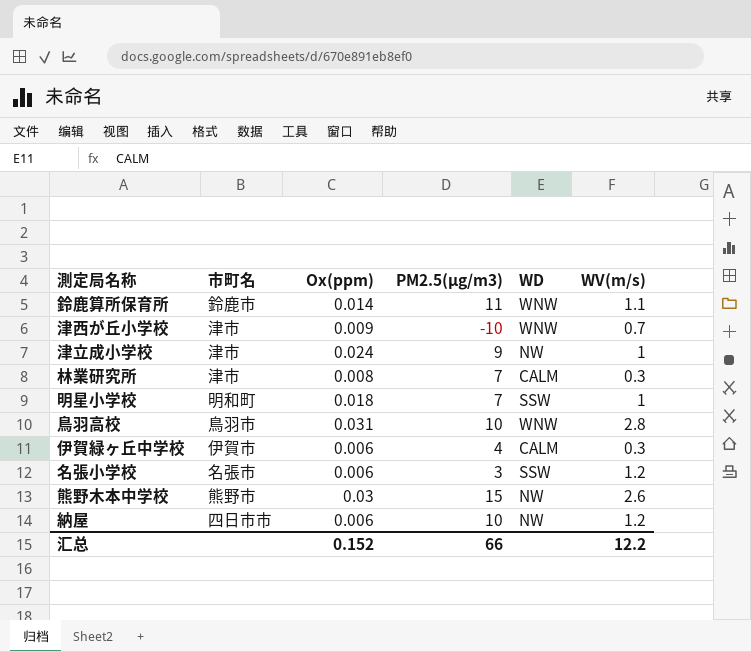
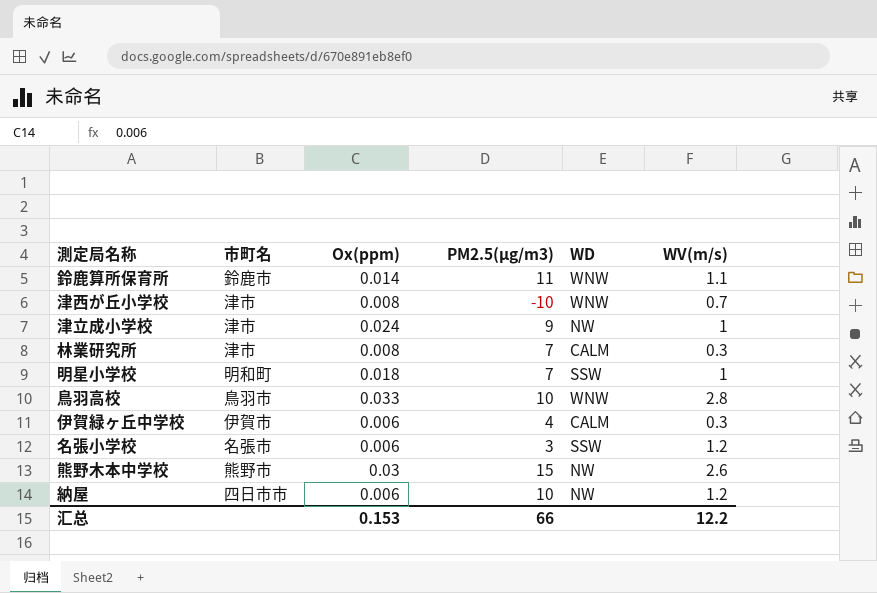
津西が丘小学校 | Ox(ppm): 0.009 -> 0.008
鳥羽高校 | Ox(ppm): 0.031 -> 0.033
汇总 | Ox(ppm): 0.152 -> 0.153

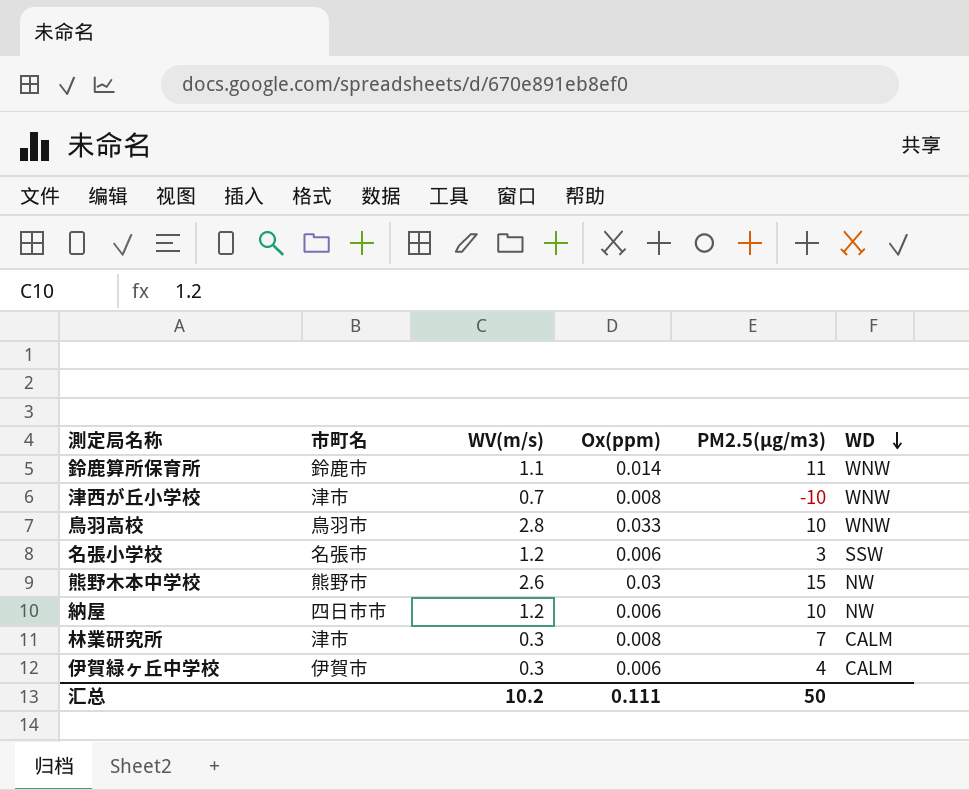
row order: none -> WD descending
column WV(m/s) | position: 6 -> 3
row 津立成小学校: 津市 | 0.024 | 9 | NW | 1 -> none
row 明星小学校: 明和町 | 0.018 | 7 | SSW | 1 -> none
汇总 | WV(m/s): 12.2 -> 10.2
汇总 | Ox(ppm): 0.153 -> 0.111
汇总 | PM2.5(μg/m3): 66 -> 50

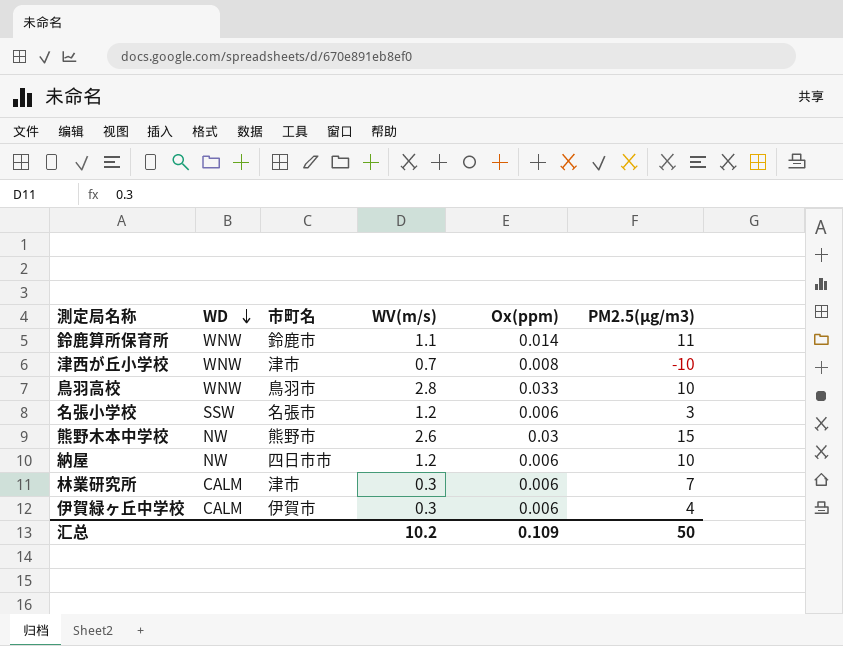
column WD | position: 6 -> 2
林業研究所 | Ox(ppm): 0.008 -> 0.006
汇总 | Ox(ppm): 0.111 -> 0.109

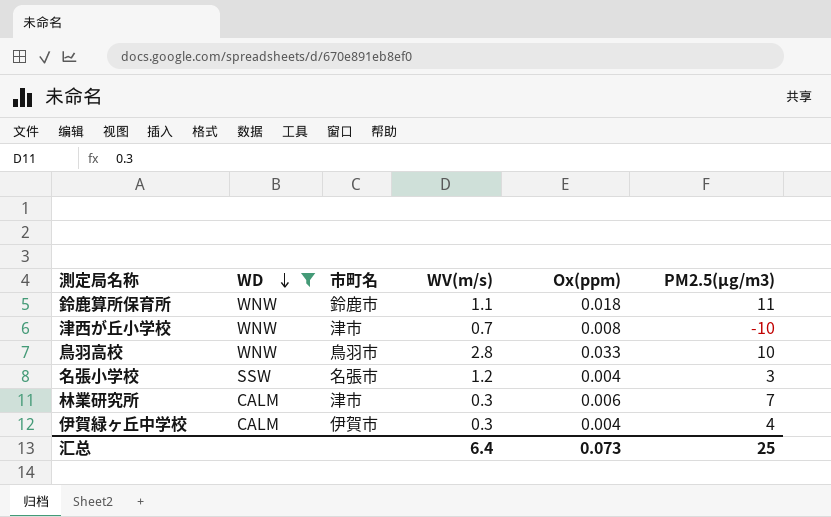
filter: none -> WD != NW
鈴鹿算所保育所 | Ox(ppm): 0.014 -> 0.018
名張小学校 | Ox(ppm): 0.006 -> 0.004
伊賀緑ヶ丘中学校 | Ox(ppm): 0.006 -> 0.004
汇总 | WV(m/s): 10.2 -> 6.4
汇总 | Ox(ppm): 0.109 -> 0.073
汇总 | PM2.5(μg/m3): 50 -> 25

